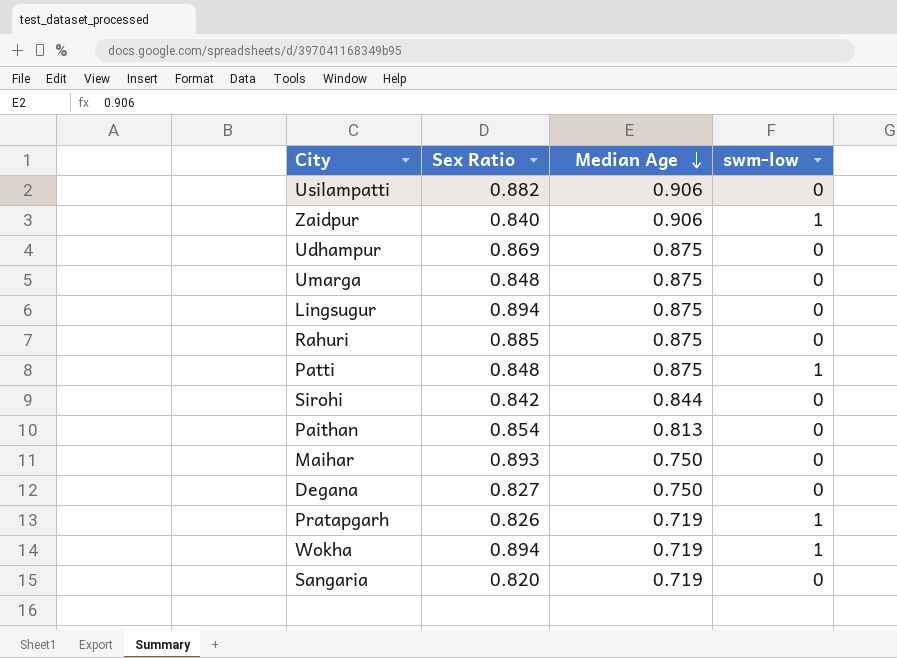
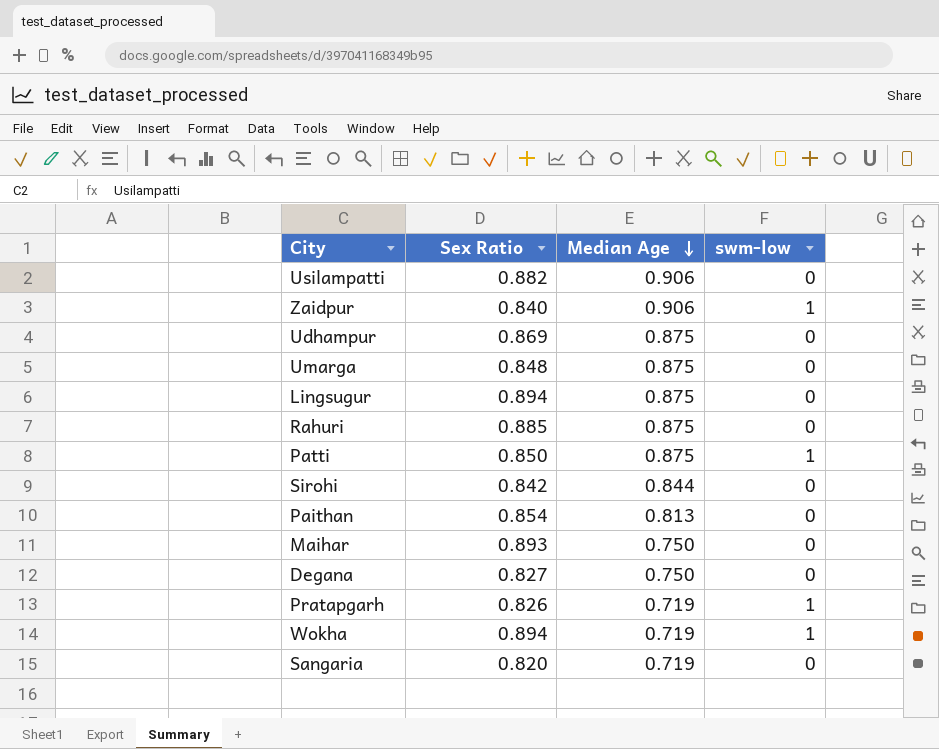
Patti | Sex Ratio: 0.848 -> 0.850

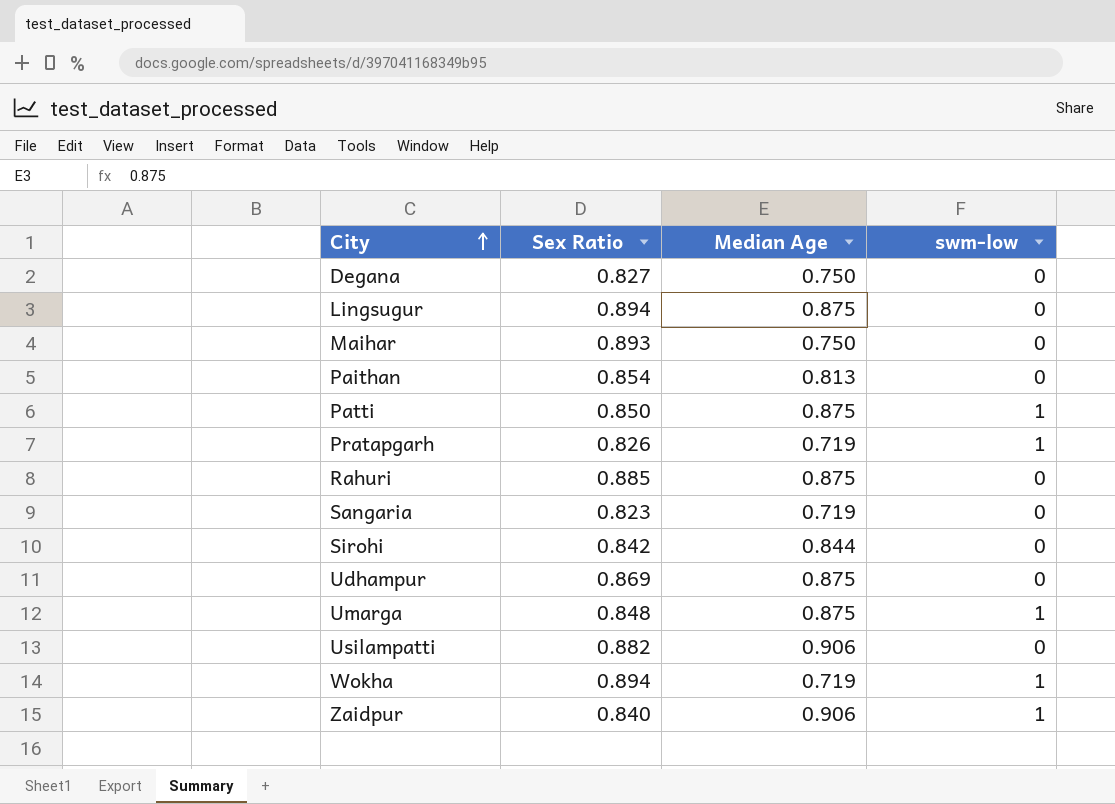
row order: Median Age descending -> City ascending
Sangaria | Sex Ratio: 0.820 -> 0.823
Umarga | swm-low: 0 -> 1

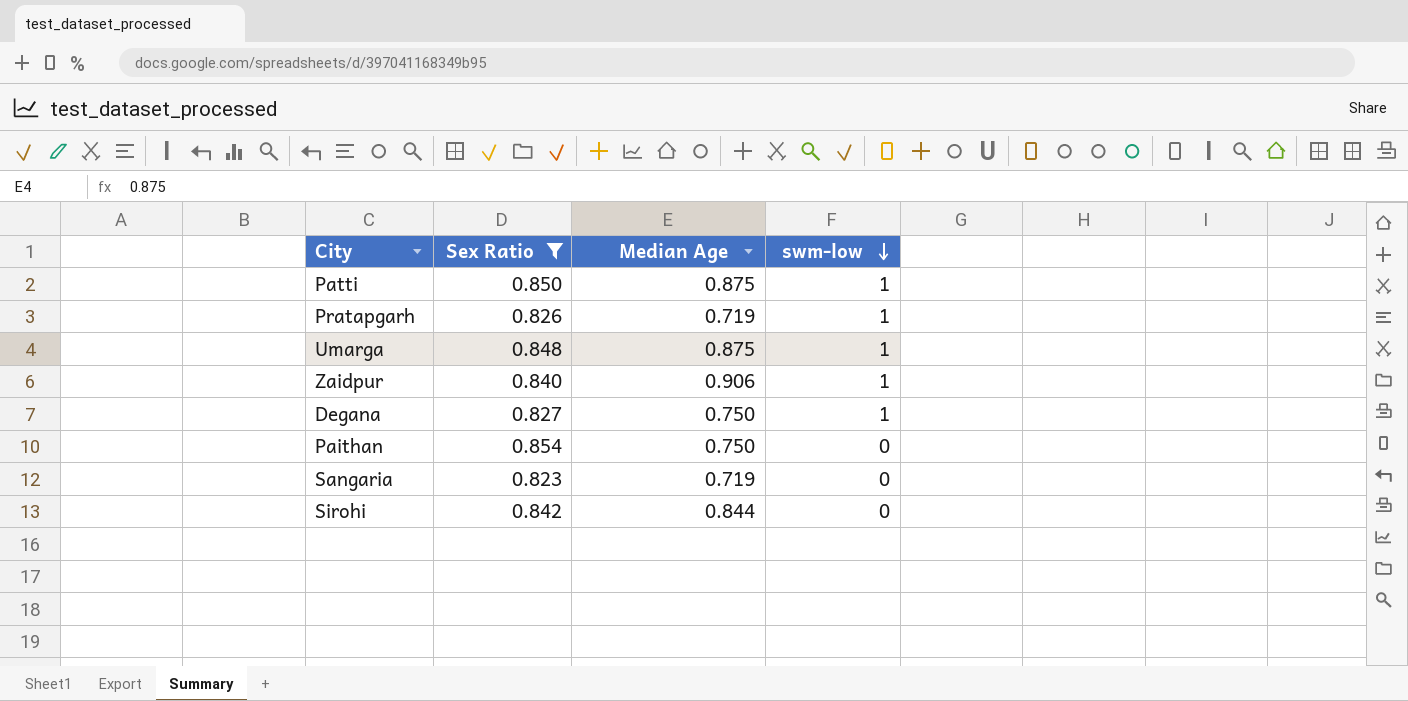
filter: none -> Sex Ratio <= 0.854
row order: City ascending -> swm-low descending
Degana | swm-low: 0 -> 1
Paithan | Median Age: 0.813 -> 0.750

